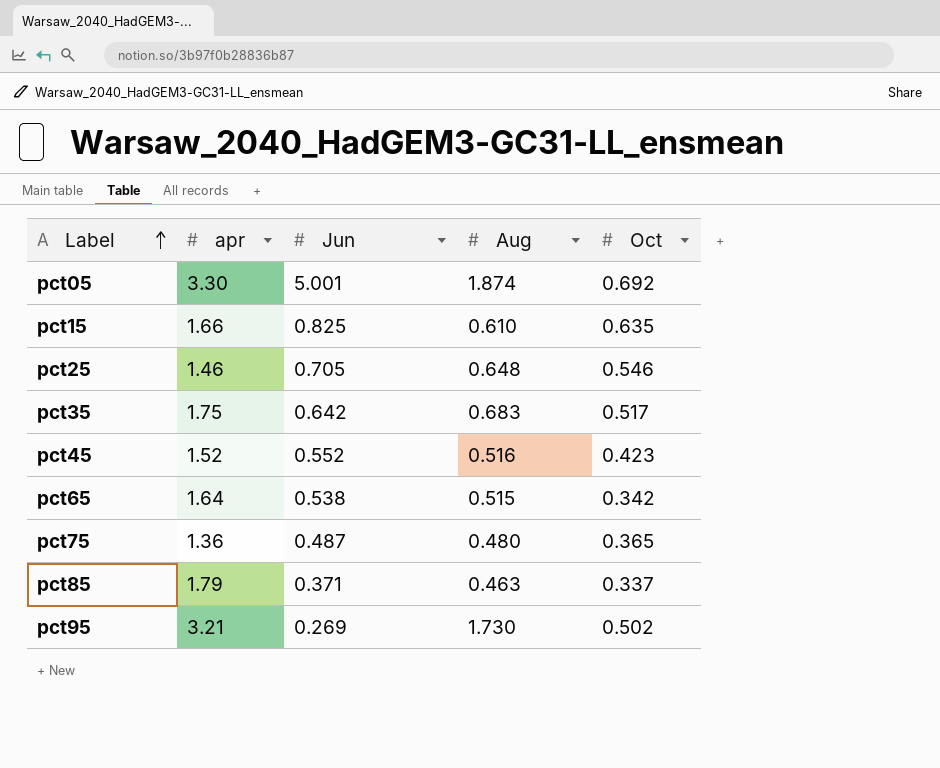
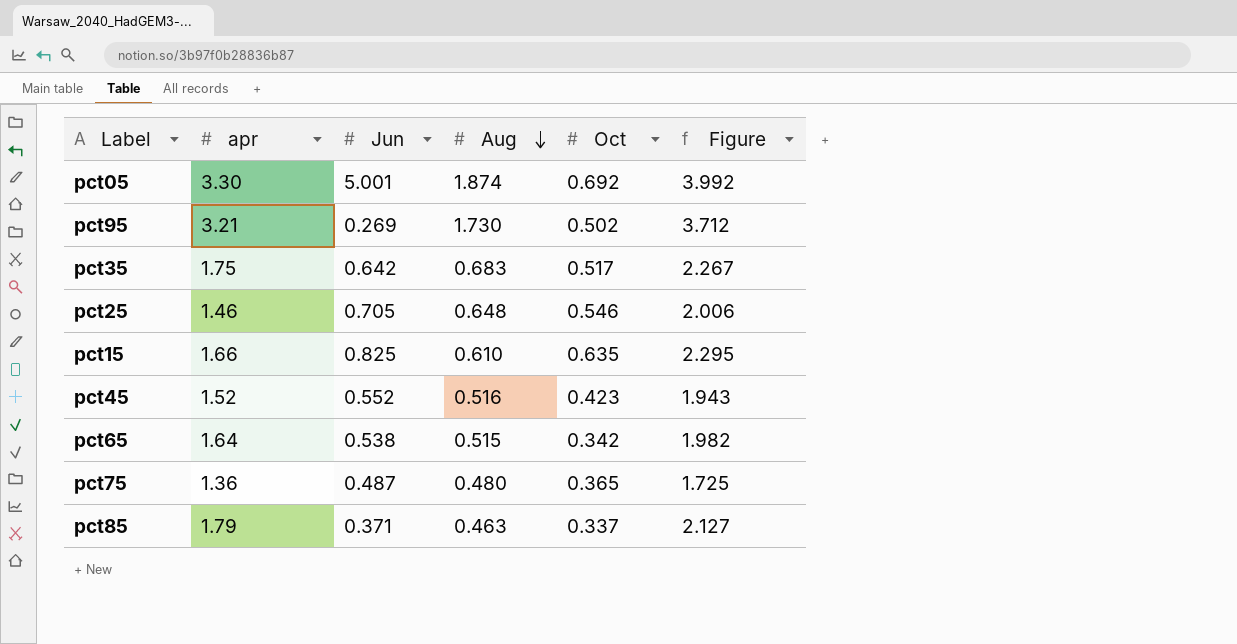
row order: Label ascending -> Aug descending
column Figure | formula: none -> [apr] + [Oct]

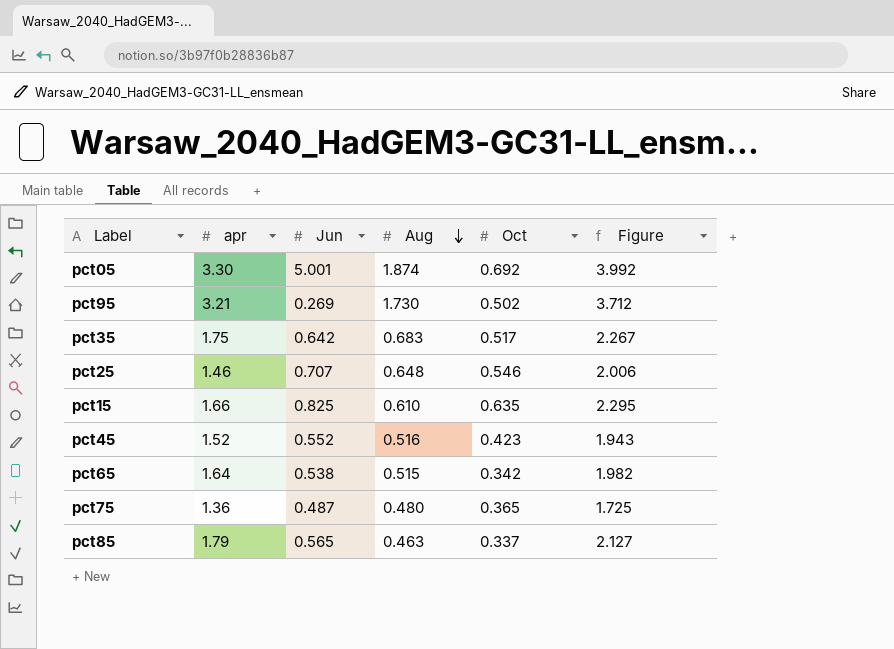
pct25 | Jun: 0.705 -> 0.707
pct85 | Jun: 0.371 -> 0.565

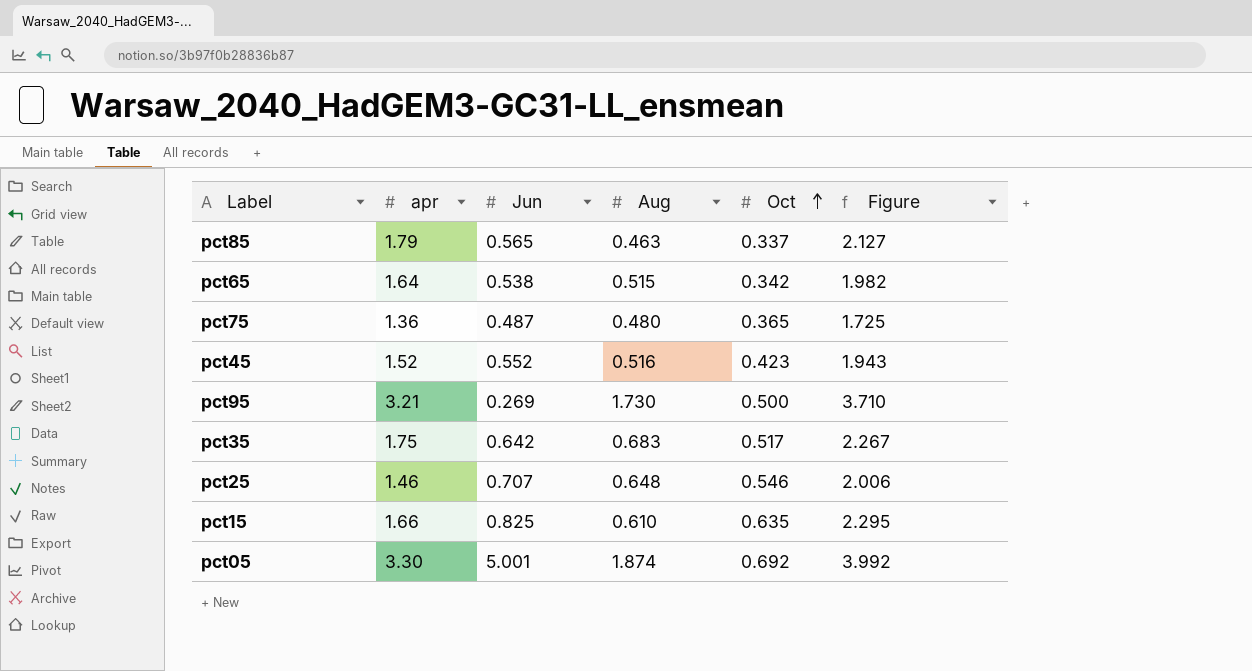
row order: Aug descending -> Oct ascending
pct95 | Oct: 0.502 -> 0.500
pct95 | Figure: 3.712 -> 3.710

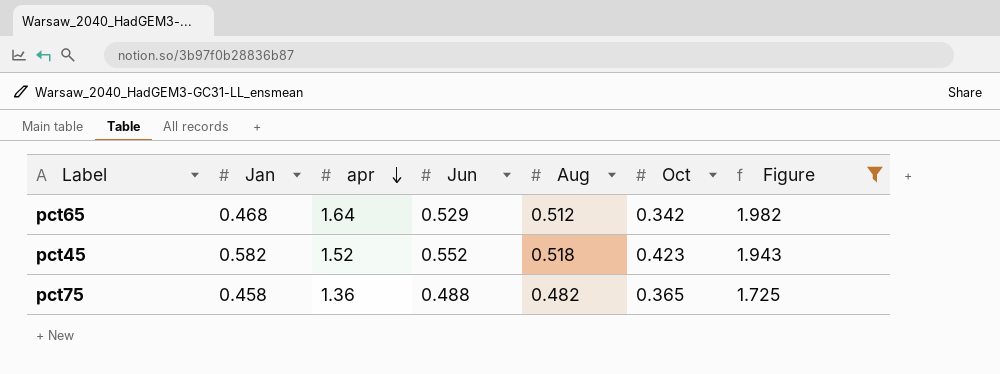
filter: none -> Figure <= 1.982
row order: Oct ascending -> apr descending
column Jan | position: none -> 2
pct65 | Jun: 0.538 -> 0.529
pct65 | Aug: 0.515 -> 0.512
pct45 | Aug: 0.516 -> 0.518
pct75 | Jun: 0.487 -> 0.488
pct75 | Aug: 0.480 -> 0.482

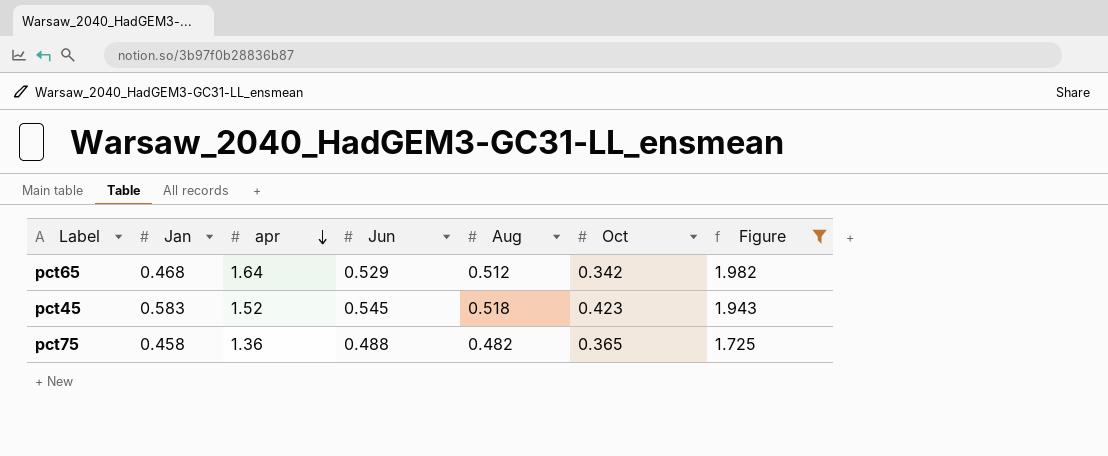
pct45 | Jan: 0.582 -> 0.583
pct45 | Jun: 0.552 -> 0.545

